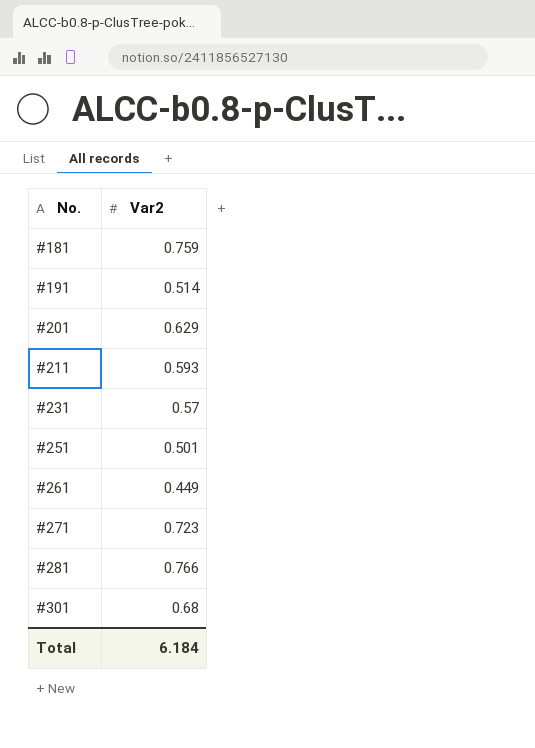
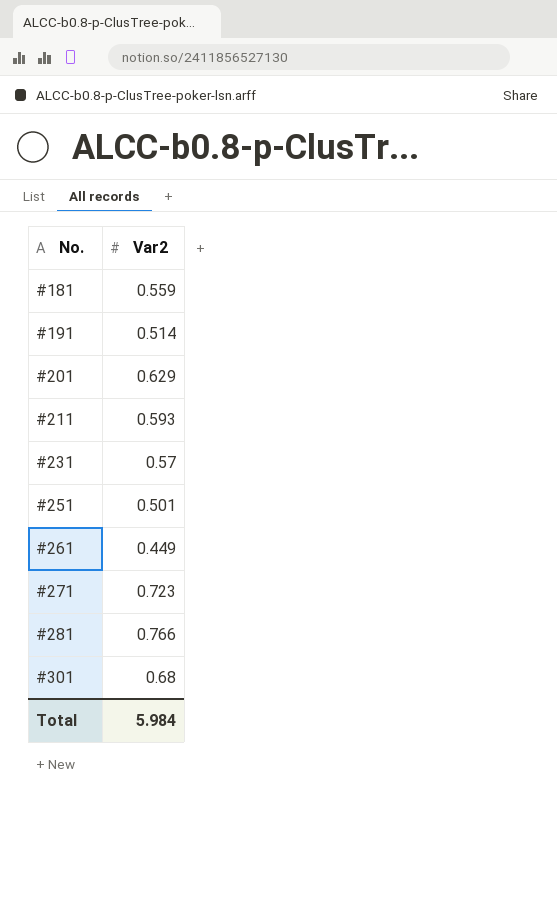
#181 | Var2: 0.759 -> 0.559
Total | Var2: 6.184 -> 5.984

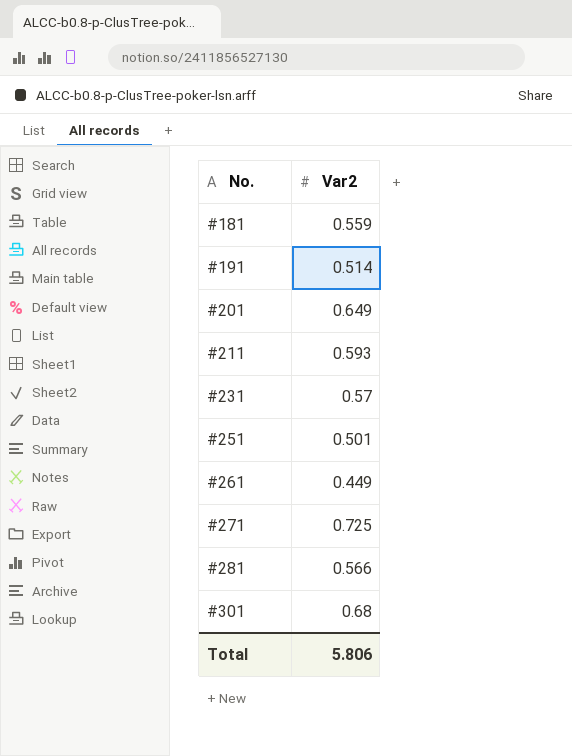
#201 | Var2: 0.629 -> 0.649
#271 | Var2: 0.723 -> 0.725
#281 | Var2: 0.766 -> 0.566
Total | Var2: 5.984 -> 5.806

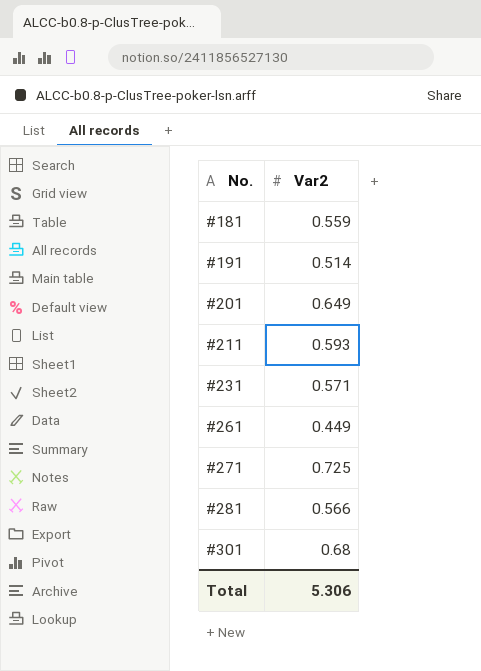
row #251: 0.501 -> none
#231 | Var2: 0.57 -> 0.571
Total | Var2: 5.806 -> 5.306

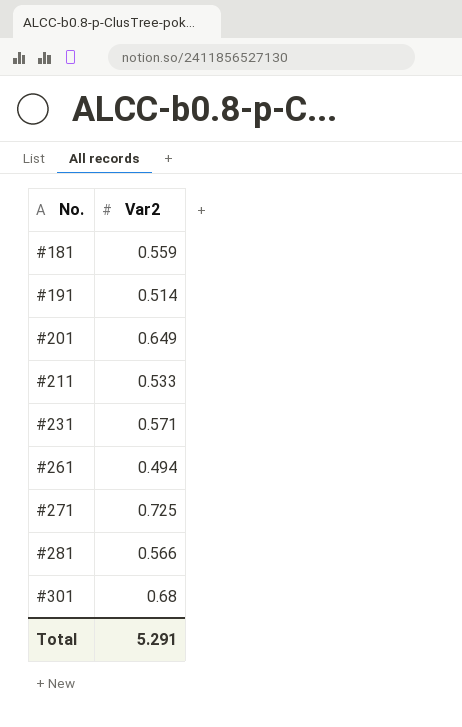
#211 | Var2: 0.593 -> 0.533
#261 | Var2: 0.449 -> 0.494
Total | Var2: 5.306 -> 5.291

